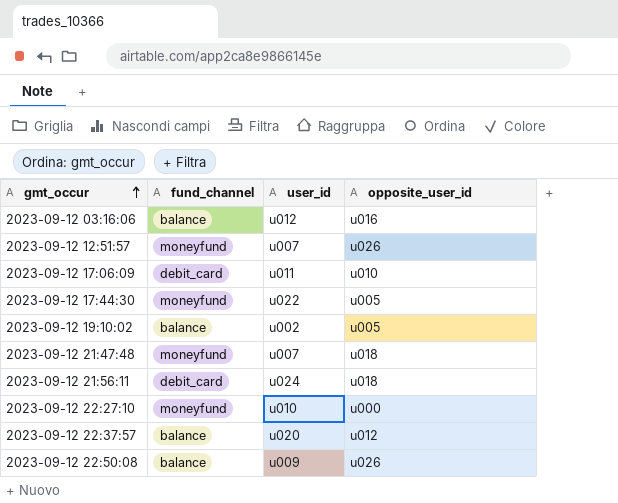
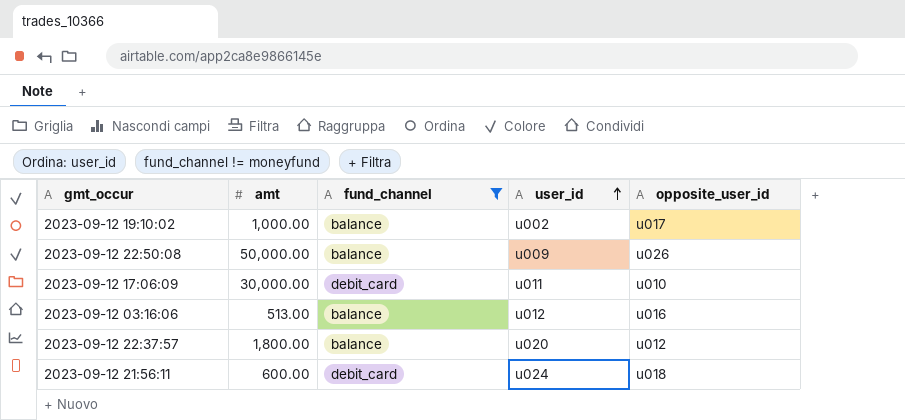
filter: none -> fund_channel != moneyfund
row order: gmt_occur ascending -> user_id ascending
column amt | position: none -> 2
2023-09-12 19:10:02 | opposite_user_id: u005 -> u017

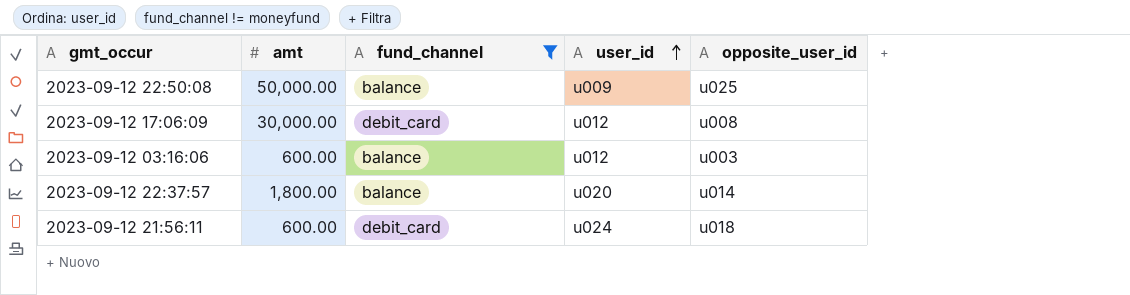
row 2023-09-12 19:10:02: 1,000.00 | balance | u002 | u017 -> none
2023-09-12 22:50:08 | opposite_user_id: u026 -> u025
2023-09-12 17:06:09 | user_id: u011 -> u012
2023-09-12 17:06:09 | opposite_user_id: u010 -> u008
2023-09-12 03:16:06 | amt: 513.00 -> 600.00
2023-09-12 03:16:06 | opposite_user_id: u016 -> u003
2023-09-12 22:37:57 | opposite_user_id: u012 -> u014

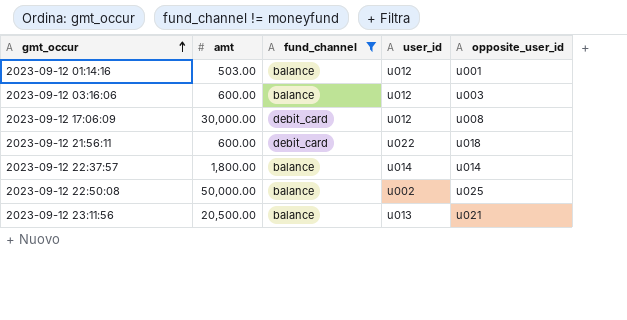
row order: user_id ascending -> gmt_occur ascending
row 2023-09-12 01:14:16: none -> 503.00 | balance | u012 | u001
2023-09-12 21:56:11 | user_id: u024 -> u022
2023-09-12 22:37:57 | user_id: u020 -> u014
2023-09-12 22:50:08 | user_id: u009 -> u002
row 2023-09-12 23:11:56: none -> 20,500.00 | balance | u013 | u021

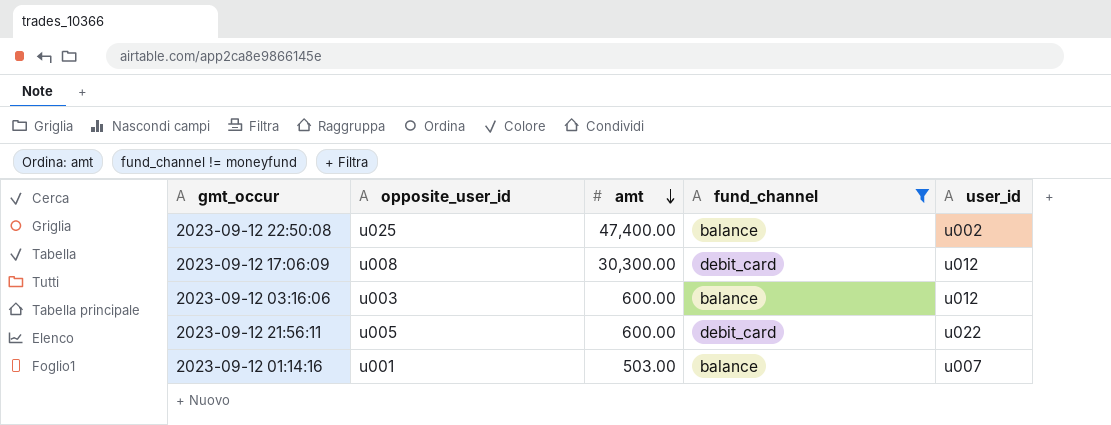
row order: gmt_occur ascending -> amt descending
column opposite_user_id | position: 5 -> 2
row 2023-09-12 22:37:57: 1,800.00 | balance | u014 | u014 -> none
row 2023-09-12 23:11:56: 20,500.00 | balance | u013 | u021 -> none
2023-09-12 22:50:08 | amt: 50,000.00 -> 47,400.00
2023-09-12 17:06:09 | amt: 30,000.00 -> 30,300.00
2023-09-12 21:56:11 | opposite_user_id: u018 -> u005
2023-09-12 01:14:16 | user_id: u012 -> u007

